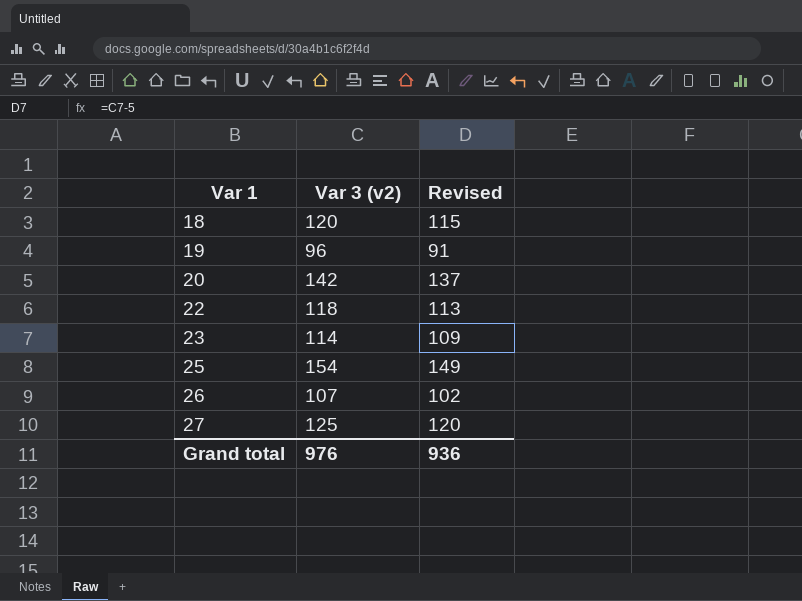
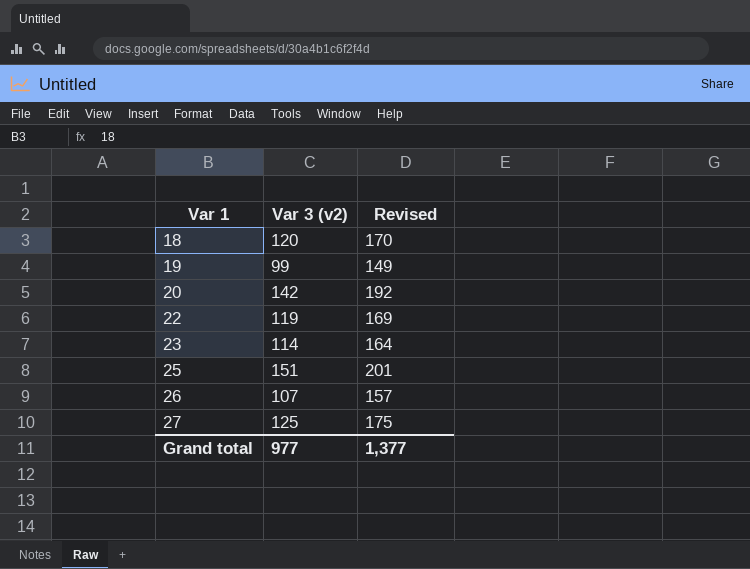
column Revised | formula: [Var 3 (v2)] - 5 -> [Var 3 (v2)] + 50
19 | Var 3 (v2): 96 -> 99
22 | Var 3 (v2): 118 -> 119
25 | Var 3 (v2): 154 -> 151
Grand total | Var 3 (v2): 976 -> 977
Grand total | Revised: 936 -> 1,377

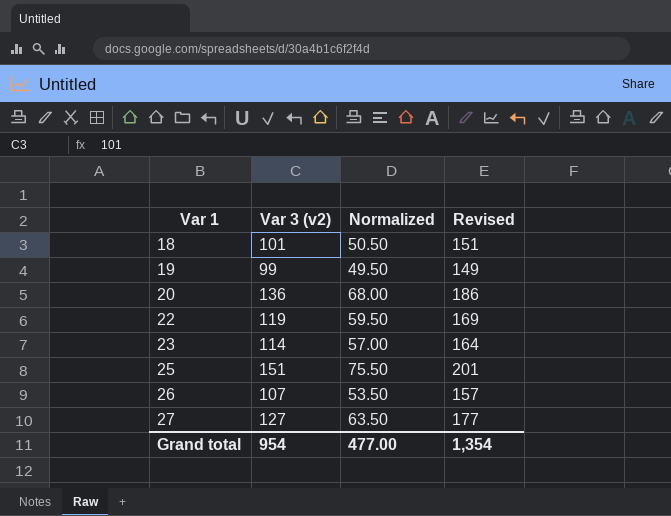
column Normalized | formula: none -> [Var 3 (v2)] * 0.5
18 | Var 3 (v2): 120 -> 101
18 | Revised: 170 -> 151
20 | Var 3 (v2): 142 -> 136
20 | Revised: 192 -> 186
27 | Var 3 (v2): 125 -> 127
27 | Revised: 175 -> 177
Grand total | Var 3 (v2): 977 -> 954
Grand total | Revised: 1,377 -> 1,354

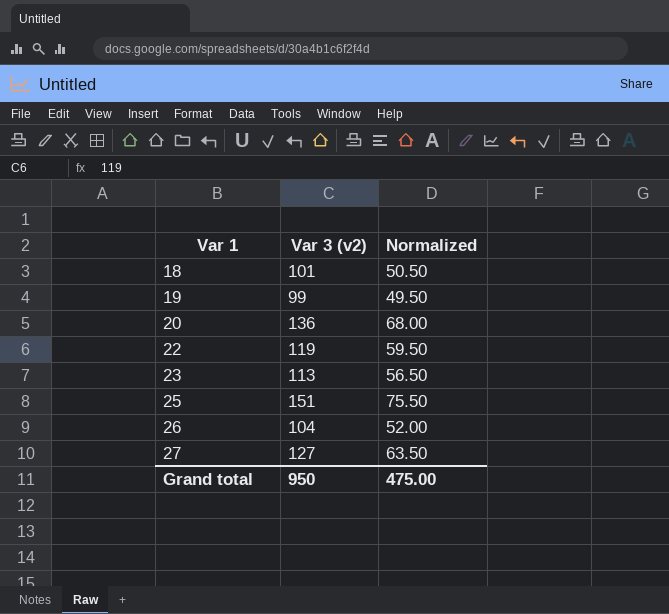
column Revised | formula: [Var 3 (v2)] + 50 -> none
23 | Var 3 (v2): 114 -> 113
23 | Normalized: 57.00 -> 56.50
26 | Var 3 (v2): 107 -> 104
26 | Normalized: 53.50 -> 52.00
Grand total | Var 3 (v2): 954 -> 950
Grand total | Normalized: 477.00 -> 475.00

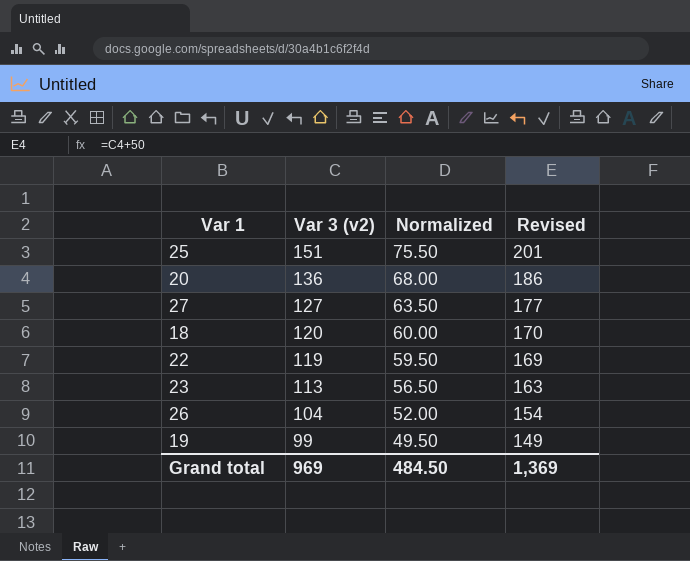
row order: Var 1 ascending -> Var 3 (v2) descending
column Revised | formula: none -> [Var 3 (v2)] + 50
18 | Var 3 (v2): 101 -> 120
18 | Normalized: 50.50 -> 60.00
Grand total | Var 3 (v2): 950 -> 969
Grand total | Normalized: 475.00 -> 484.50

